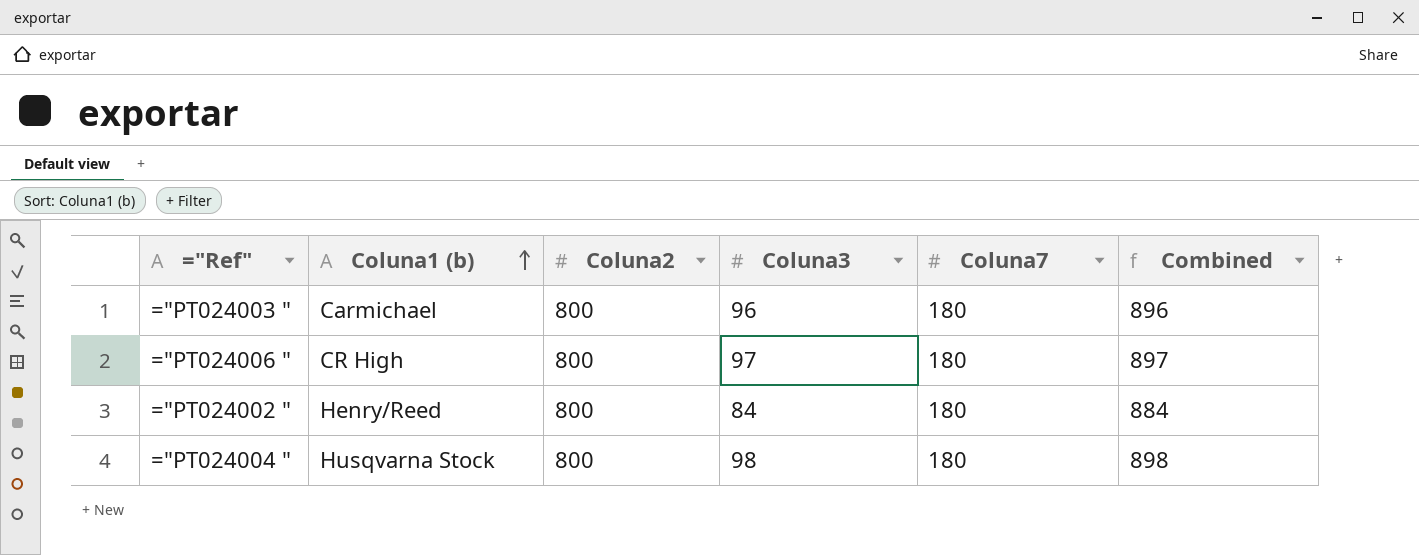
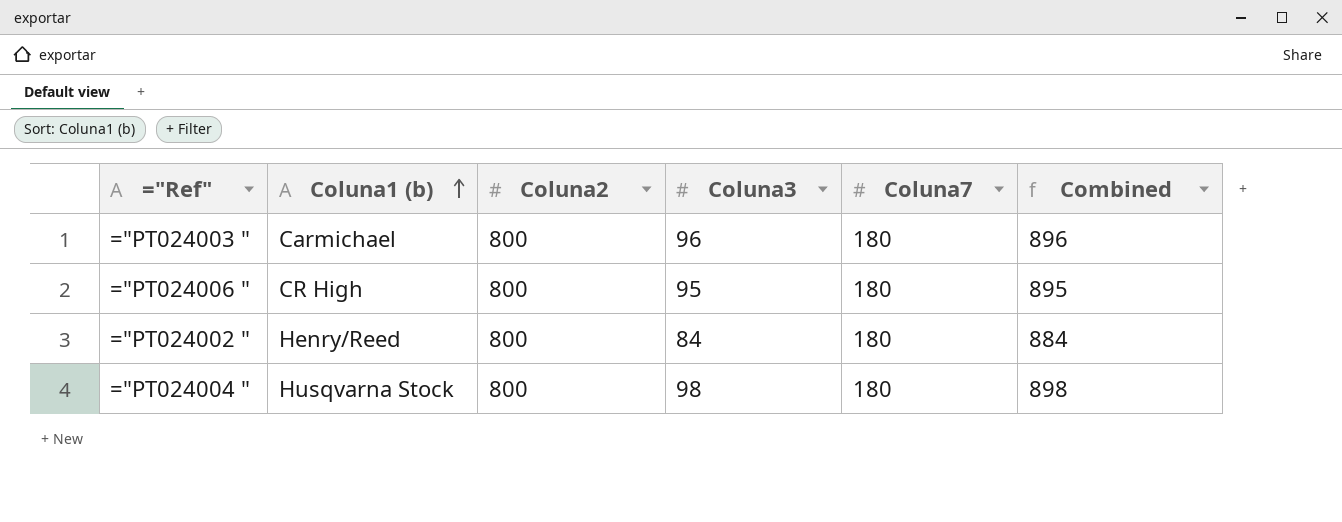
="PT024006 " | Coluna3: 97 -> 95
="PT024006 " | Combined: 897 -> 895

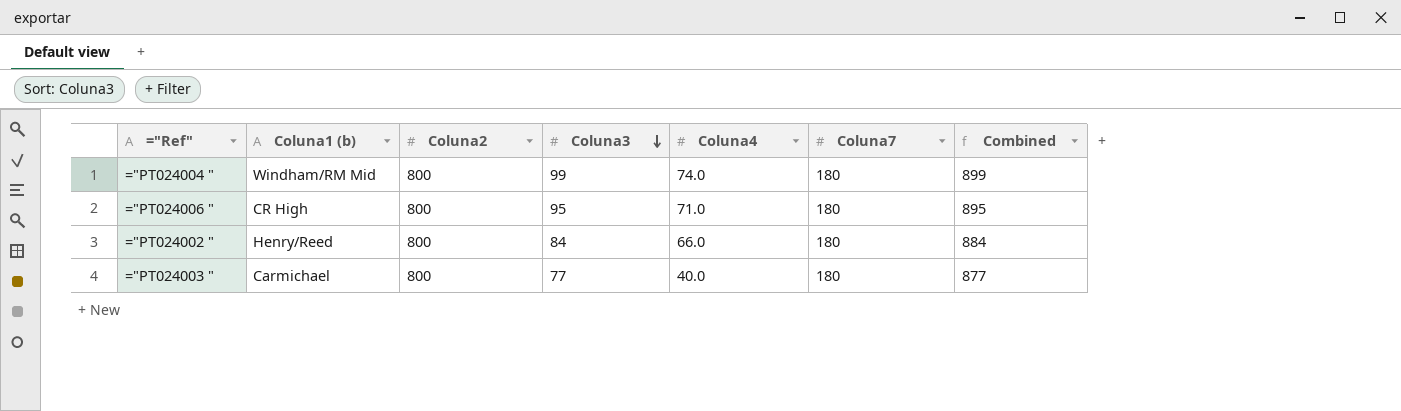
row order: Coluna1 (b) ascending -> Coluna3 descending
column Coluna4 | position: none -> 5
="PT024004 " | Coluna1 (b): Husqvarna Stock -> Windham/RM Mid
="PT024004 " | Coluna3: 98 -> 99
="PT024004 " | Combined: 898 -> 899
="PT024003 " | Coluna3: 96 -> 77
="PT024003 " | Combined: 896 -> 877

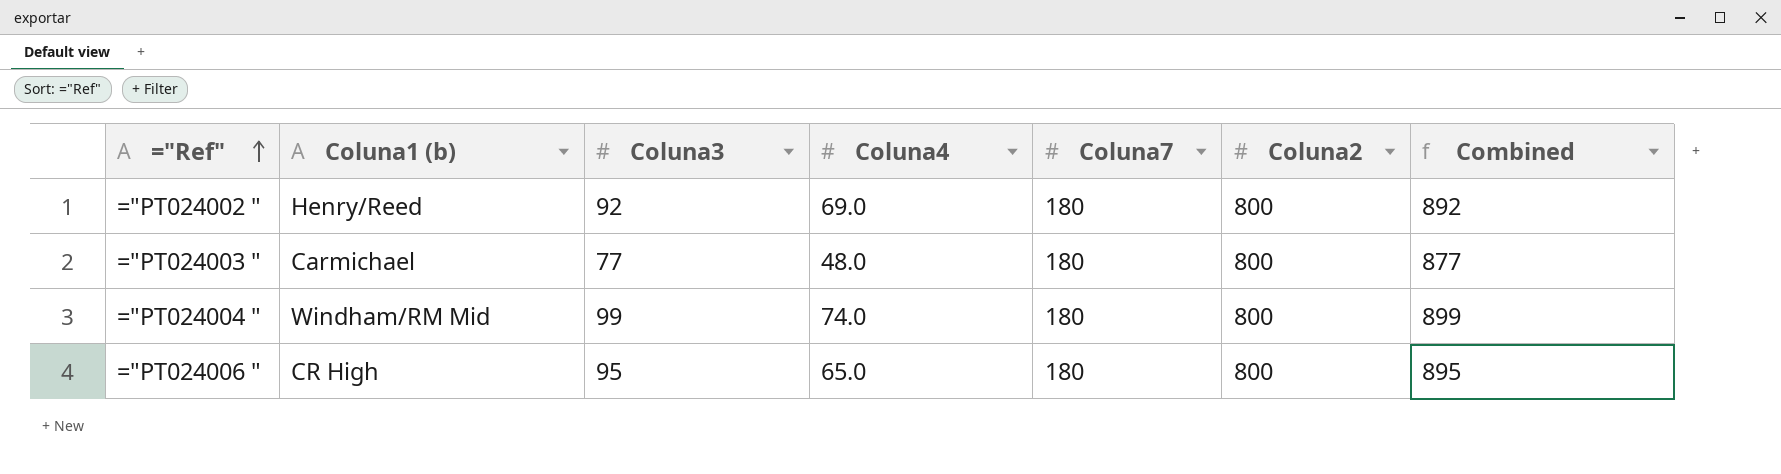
row order: Coluna3 descending -> ="Ref" ascending
column Coluna2 | position: 3 -> 6
="PT024002 " | Coluna3: 84 -> 92
="PT024002 " | Coluna4: 66.0 -> 69.0
="PT024002 " | Combined: 884 -> 892
="PT024003 " | Coluna4: 40.0 -> 48.0
="PT024006 " | Coluna4: 71.0 -> 65.0

